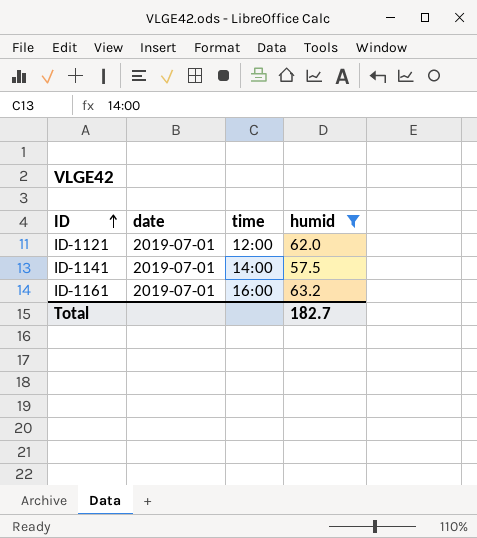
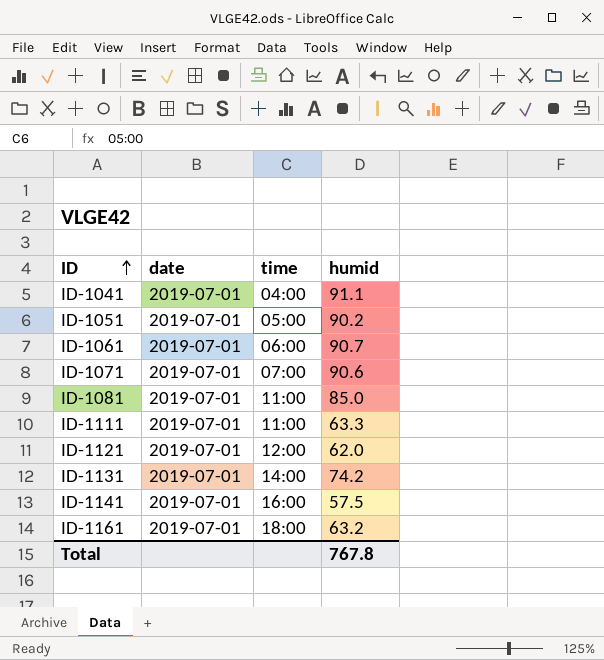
filter: humid <= 63.2 -> none
ID-1141 | time: 14:00 -> 16:00
ID-1161 | time: 16:00 -> 18:00
Total | humid: 182.7 -> 767.8

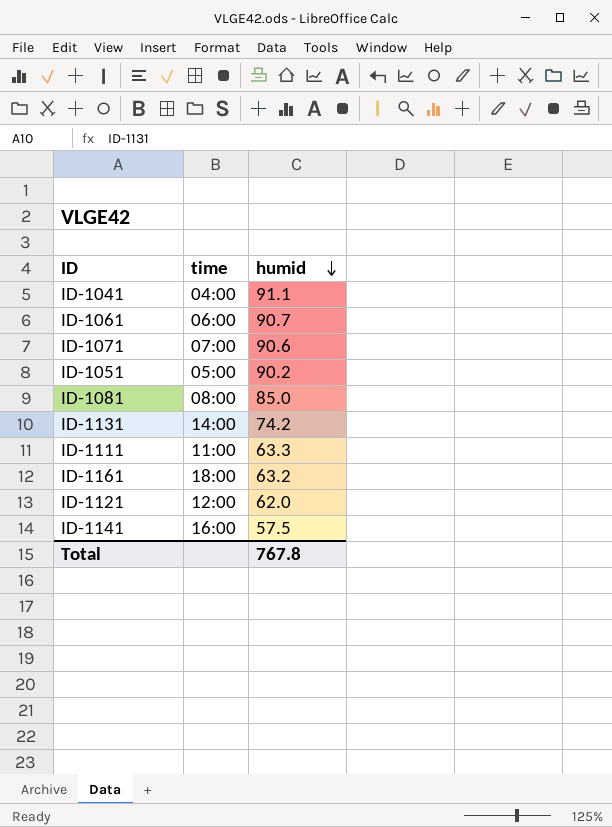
row order: ID ascending -> humid descending
column date | position: 2 -> none
ID-1081 | time: 11:00 -> 08:00

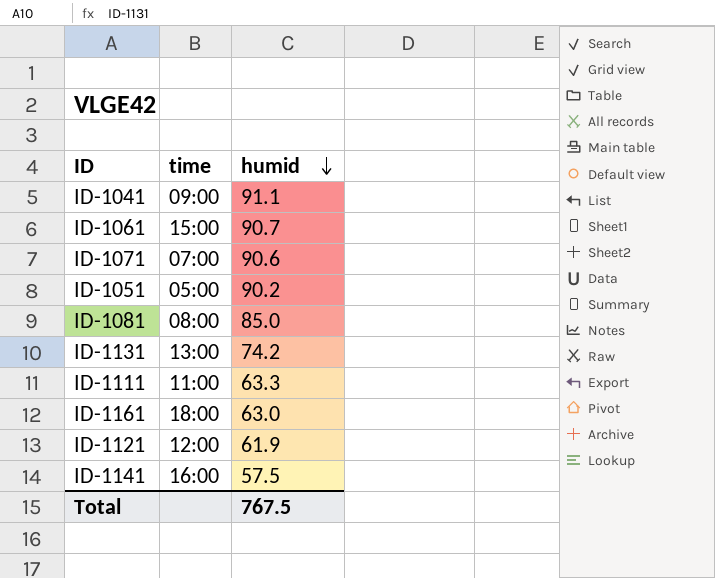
ID-1041 | time: 04:00 -> 09:00
ID-1061 | time: 06:00 -> 15:00
ID-1131 | time: 14:00 -> 13:00
ID-1161 | humid: 63.2 -> 63.0
ID-1121 | humid: 62.0 -> 61.9
Total | humid: 767.8 -> 767.5

